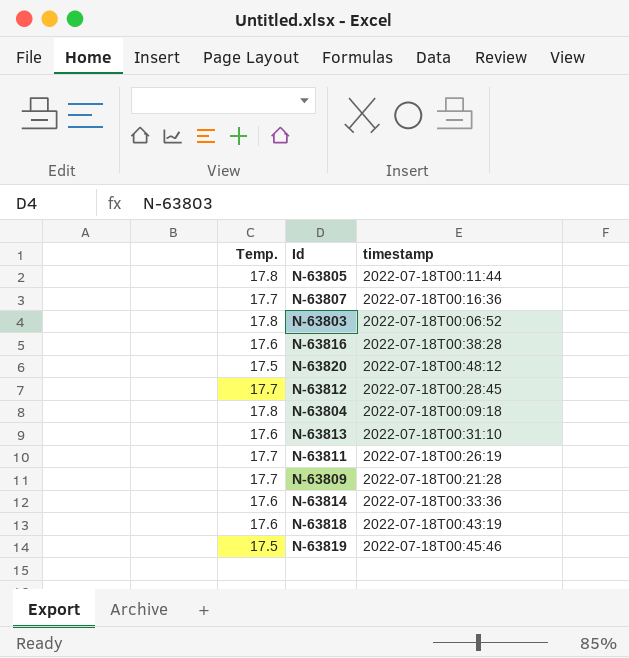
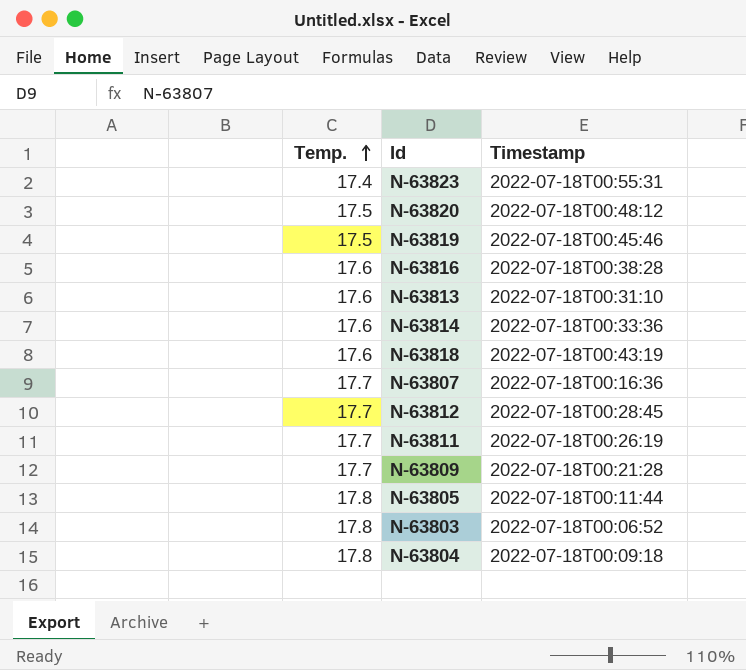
row order: none -> Temp. ascending
column name: timestamp -> Timestamp
row N-63823: none -> 17.4 | 2022-07-18T00:55:31

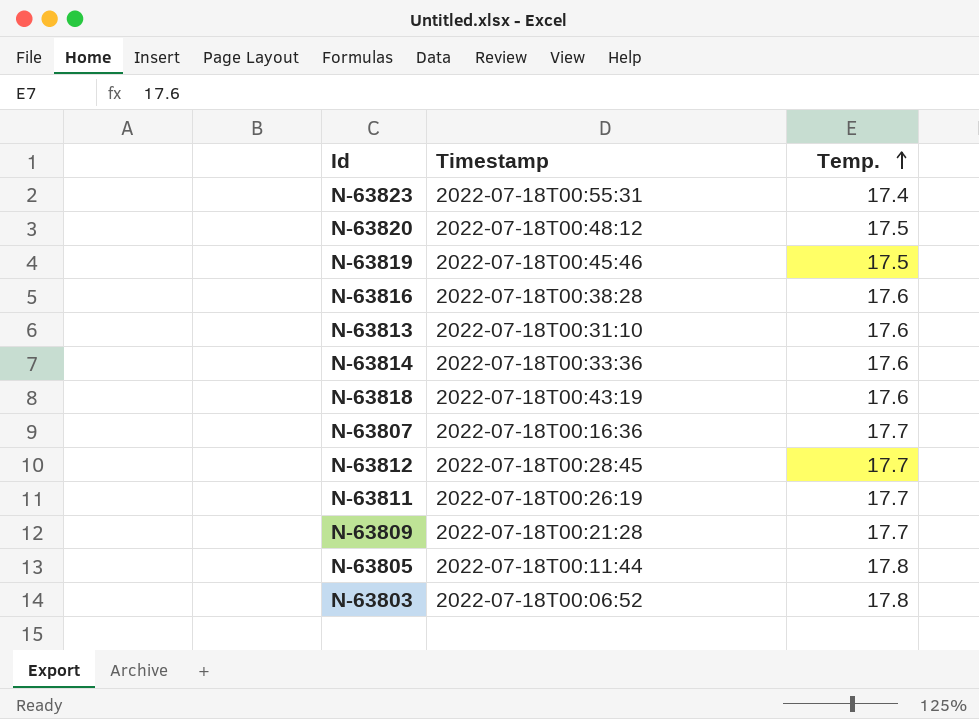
column Temp. | position: 1 -> 3
row N-63804: 17.8 | 2022-07-18T00:09:18 -> none

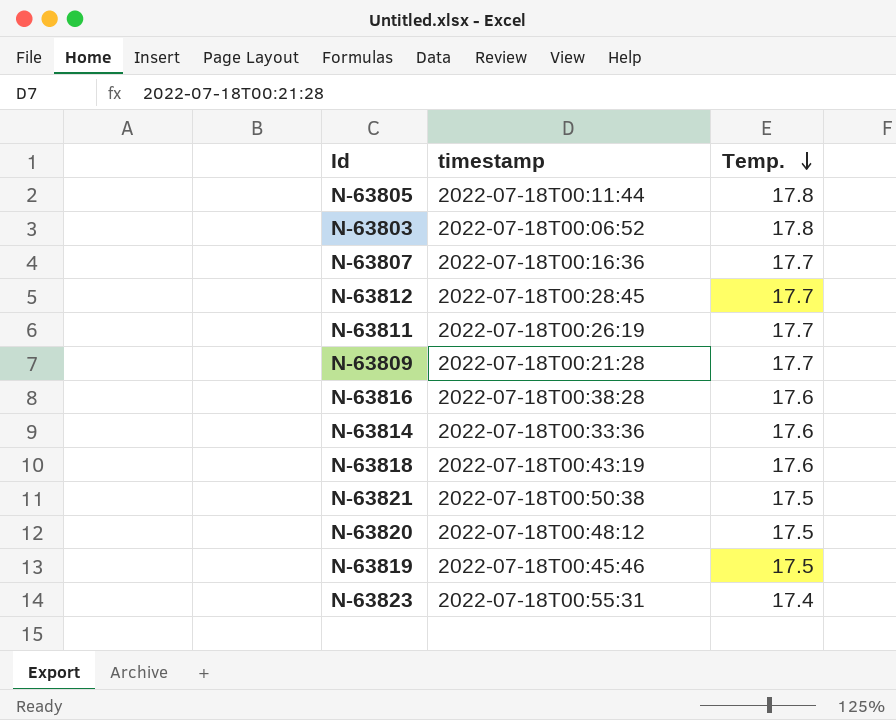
row order: Temp. ascending -> Temp. descending
column name: Timestamp -> timestamp
row N-63813: 2022-07-18T00:31:10 | 17.6 -> none
row N-63821: none -> 2022-07-18T00:50:38 | 17.5

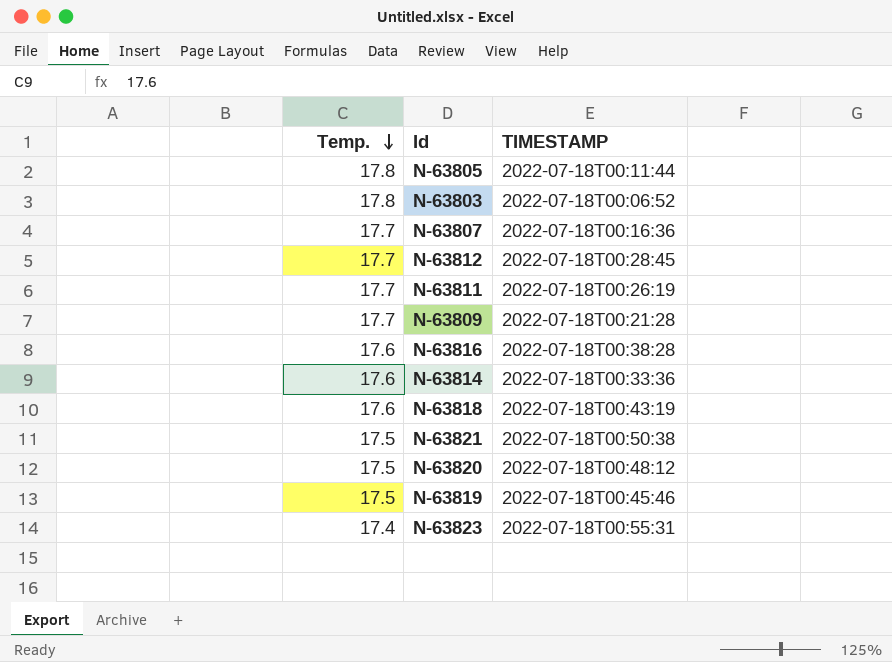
column Temp. | position: 3 -> 1
column name: timestamp -> TIMESTAMP

